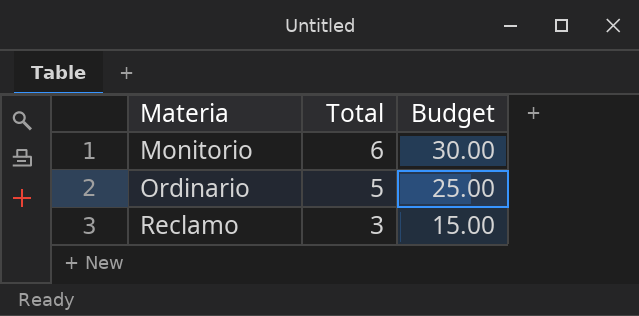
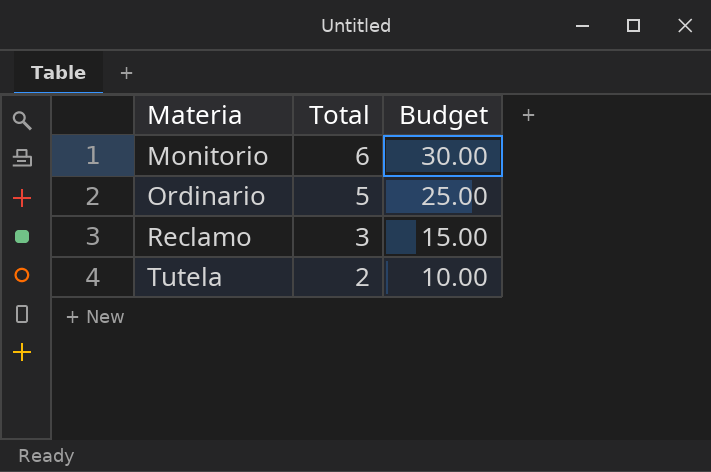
row Tutela: none -> 2 | 10.00

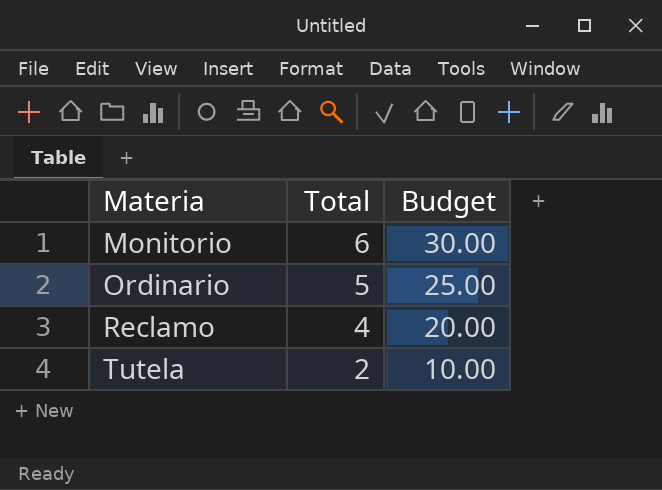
Reclamo | Total: 3 -> 4
Reclamo | Budget: 15.00 -> 20.00

